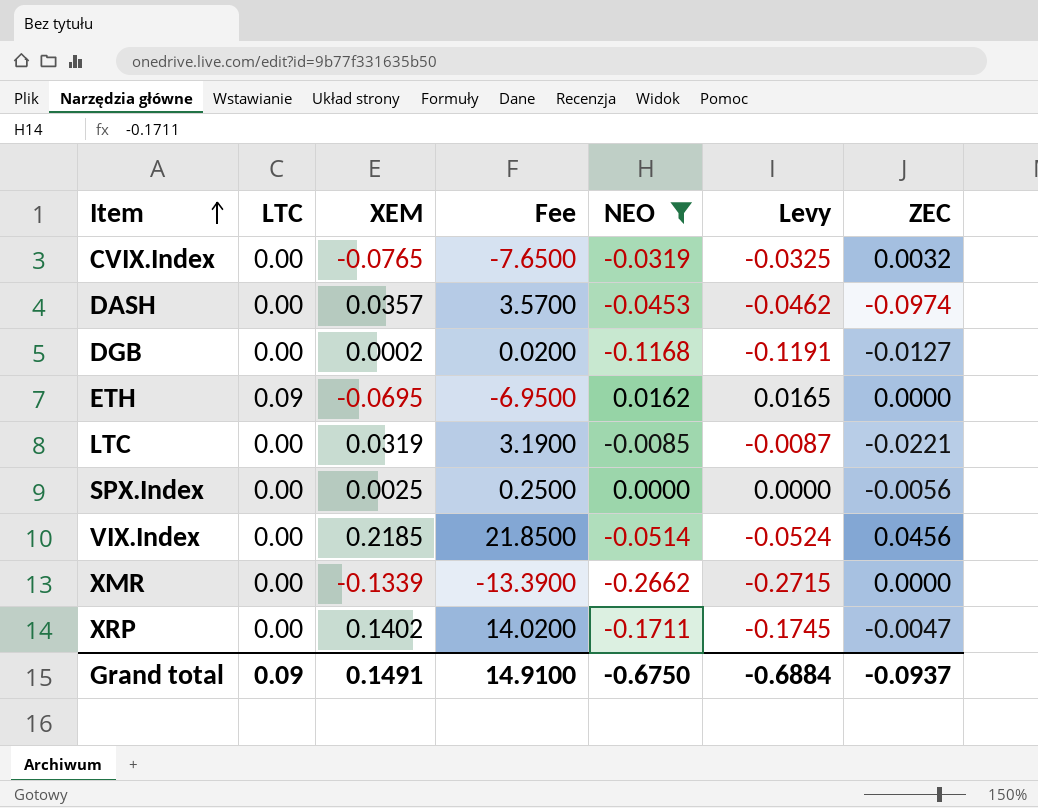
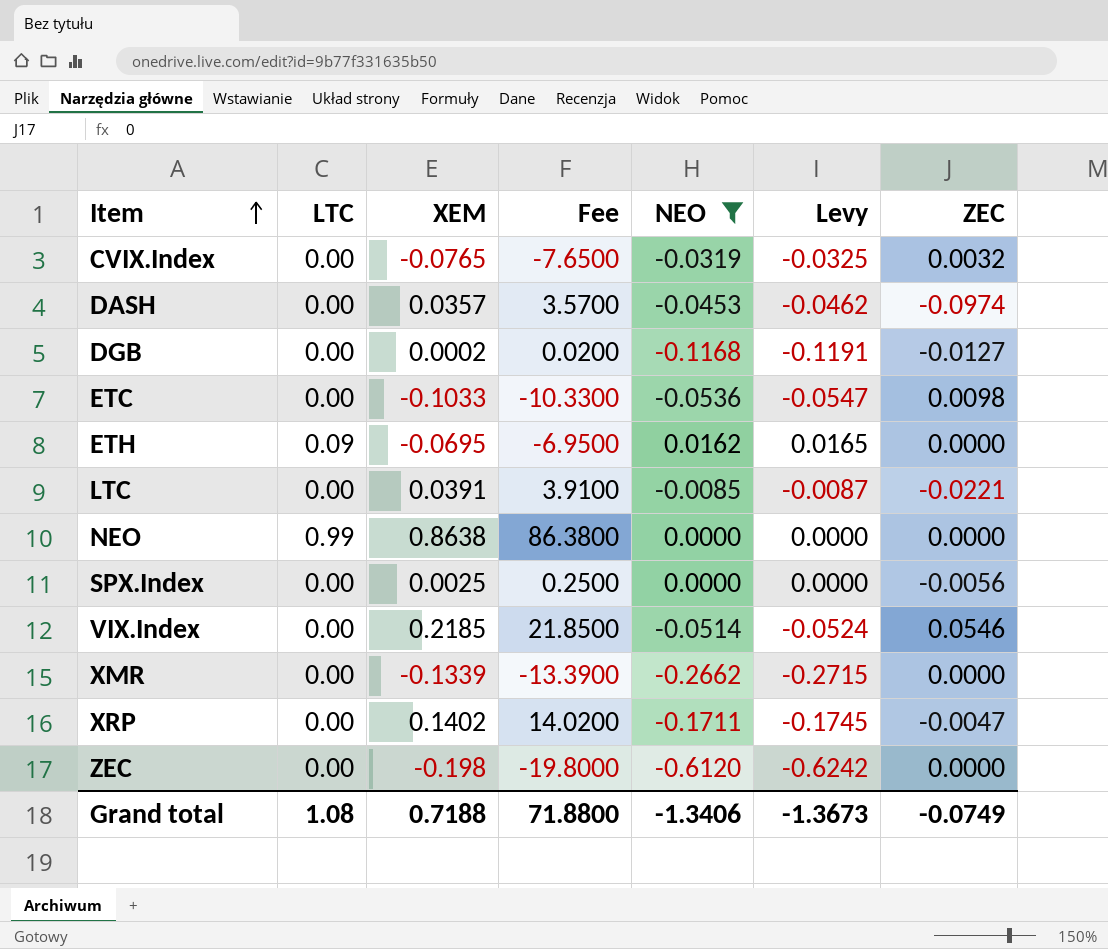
row ETC: none -> 0.00 | -0.1033 | -10.3300 | -0.0536 | -0.0547 | 0.0098
LTC | XEM: 0.0319 -> 0.0391
LTC | Fee: 3.1900 -> 3.9100
row NEO: none -> 0.99 | 0.8638 | 86.3800 | 0.0000 | 0.0000 | 0.0000
VIX.Index | ZEC: 0.0456 -> 0.0546
row ZEC: none -> 0.00 | -0.198 | -19.8000 | -0.6120 | -0.6242 | 0.0000
Grand total | LTC: 0.09 -> 1.08
Grand total | XEM: 0.1491 -> 0.7188
Grand total | Fee: 14.9100 -> 71.8800
Grand total | NEO: -0.6750 -> -1.3406
Grand total | Levy: -0.6884 -> -1.3673
Grand total | ZEC: -0.0937 -> -0.0749

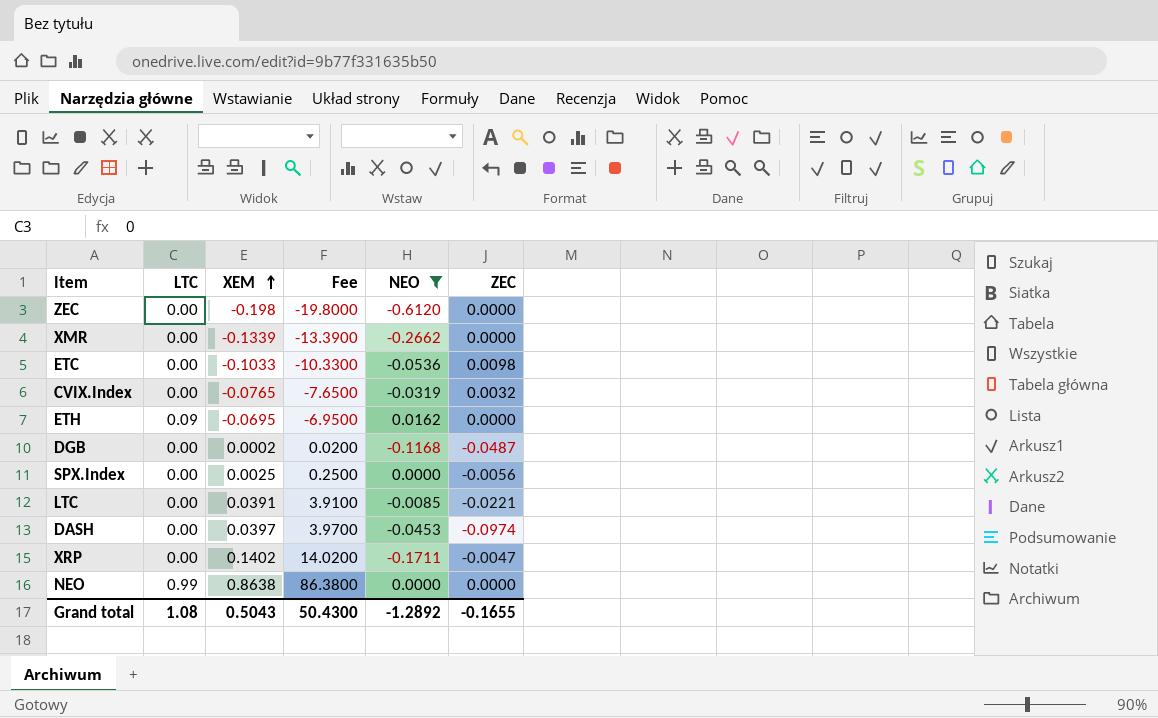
row order: Item ascending -> XEM ascending
column Levy | formula: [NEO] * 1.02 -> none
row VIX.Index: 0.00 | 0.2185 | 21.8500 | -0.0514 | -0.0524 | 0.0546 -> none
DGB | ZEC: -0.0127 -> -0.0487
DASH | XEM: 0.0357 -> 0.0397
DASH | Fee: 3.5700 -> 3.9700
Grand total | XEM: 0.7188 -> 0.5043
Grand total | Fee: 71.8800 -> 50.4300
Grand total | NEO: -1.3406 -> -1.2892
Grand total | ZEC: -0.0749 -> -0.1655

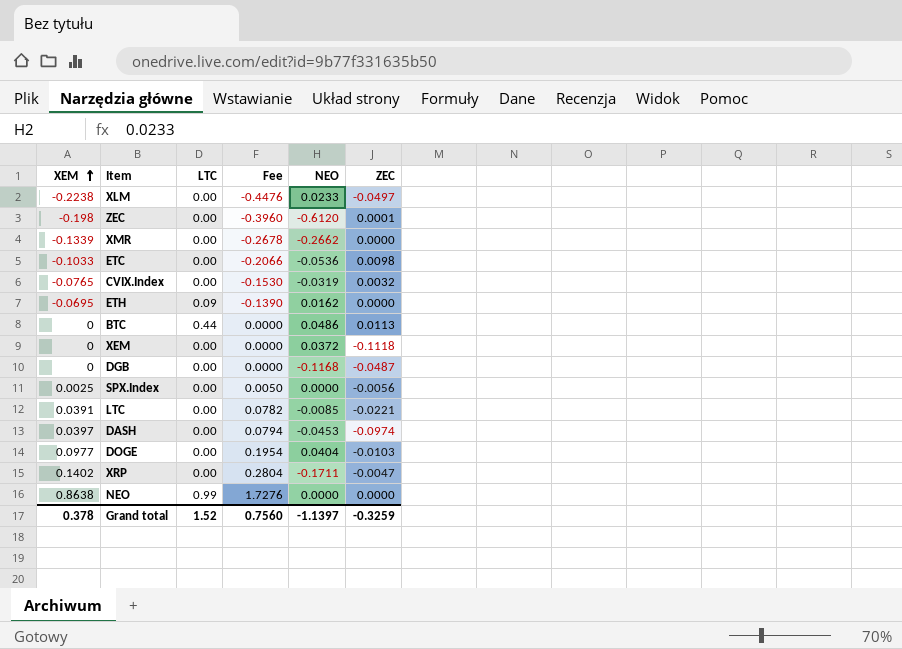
filter: NEO <= 0.0162 -> none
column XEM | position: 3 -> 1
column Fee | formula: [XEM] * 100 -> [XEM] * 2
ZEC | ZEC: 0.0000 -> 0.0001
DGB | XEM: 0.0002 -> 0
Grand total | XEM: 0.5043 -> 0.378
Grand total | LTC: 1.08 -> 1.52
Grand total | Fee: 50.4300 -> 0.7560
Grand total | NEO: -1.2892 -> -1.1397
Grand total | ZEC: -0.1655 -> -0.3259

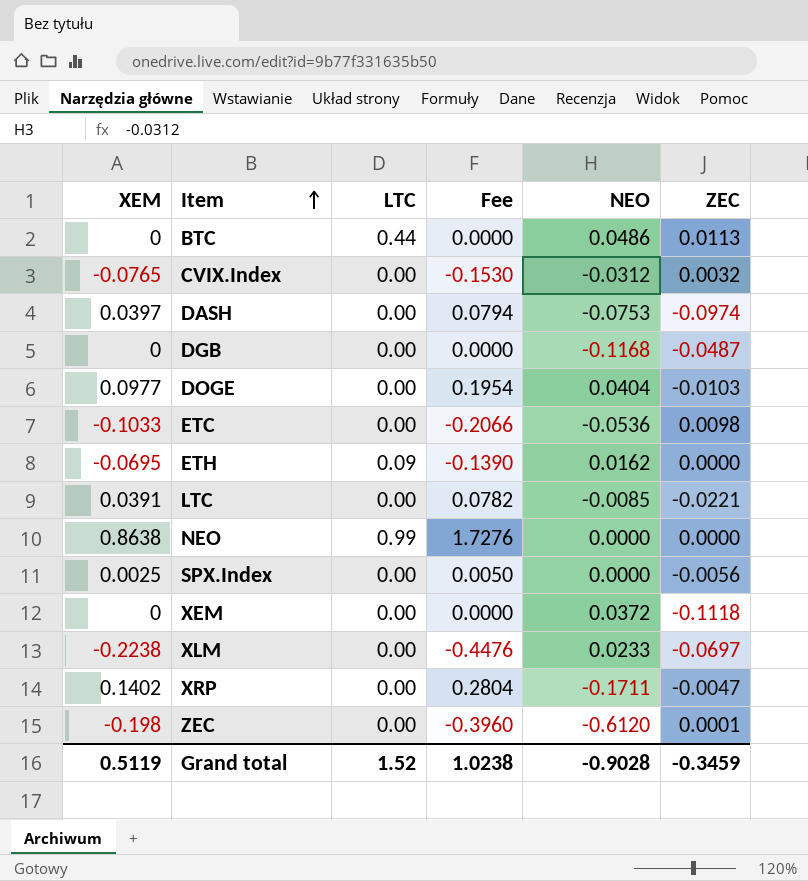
row order: XEM ascending -> Item ascending
row XMR: -0.1339 | 0.00 | -0.2678 | -0.2662 | 0.0000 -> none
CVIX.Index | NEO: -0.0319 -> -0.0312
DASH | NEO: -0.0453 -> -0.0753
XLM | ZEC: -0.0497 -> -0.0697
Grand total | XEM: 0.378 -> 0.5119
Grand total | Fee: 0.7560 -> 1.0238
Grand total | NEO: -1.1397 -> -0.9028
Grand total | ZEC: -0.3259 -> -0.3459

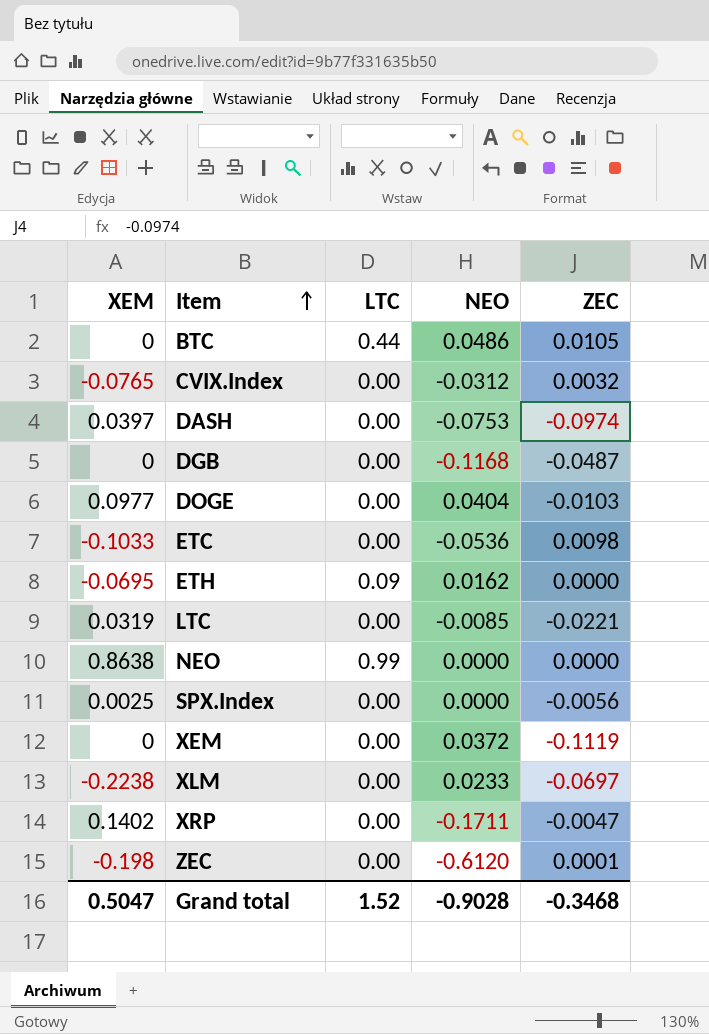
column Fee | formula: [XEM] * 2 -> none
BTC | ZEC: 0.0113 -> 0.0105
LTC | XEM: 0.0391 -> 0.0319
XEM | ZEC: -0.1118 -> -0.1119
Grand total | XEM: 0.5119 -> 0.5047
Grand total | ZEC: -0.3459 -> -0.3468

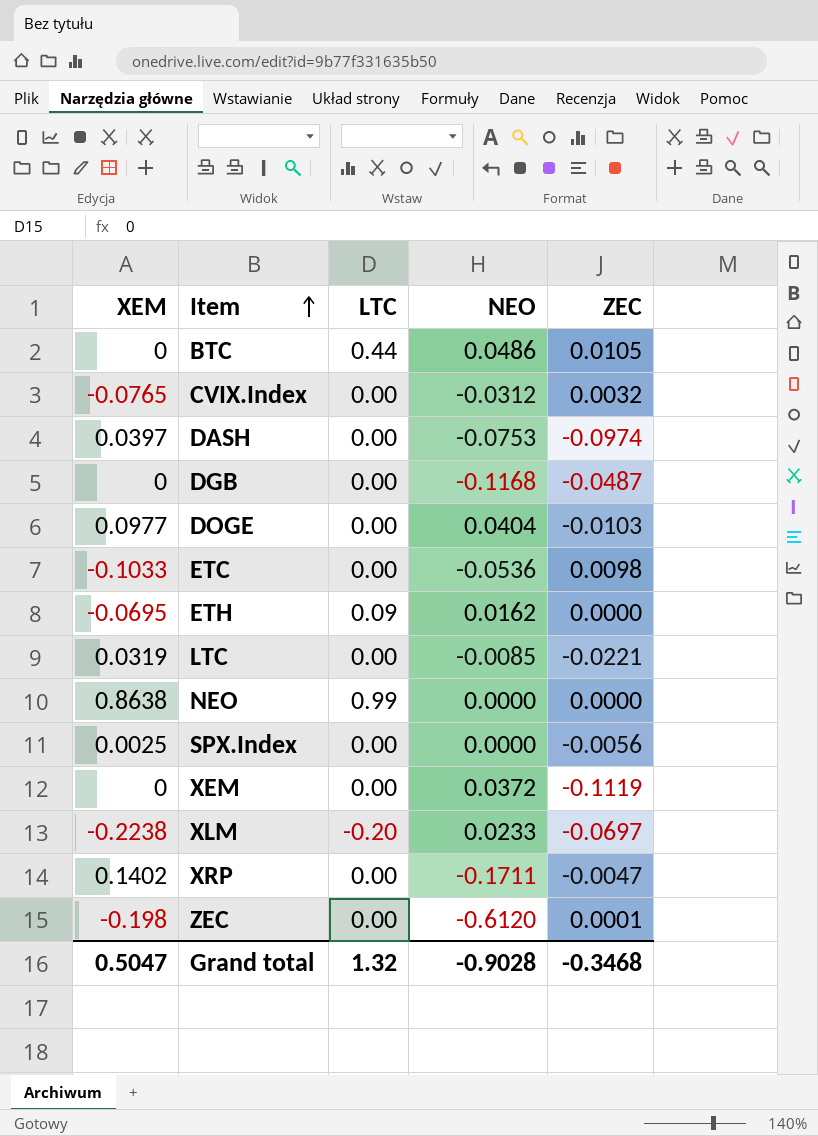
XLM | LTC: 0.00 -> -0.20
Grand total | LTC: 1.52 -> 1.32

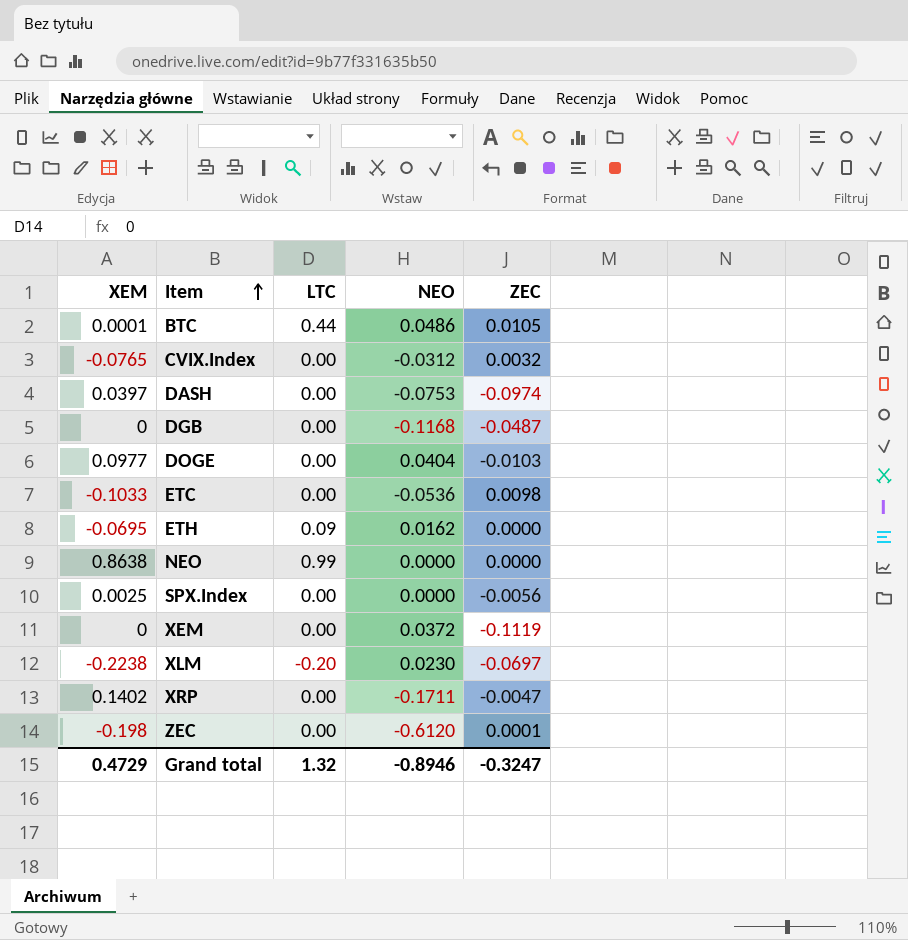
row LTC: 0.0319 | 0.00 | -0.0085 | -0.0221 -> none
BTC | XEM: 0 -> 0.0001
XLM | NEO: 0.0233 -> 0.0230
Grand total | XEM: 0.5047 -> 0.4729
Grand total | NEO: -0.9028 -> -0.8946
Grand total | ZEC: -0.3468 -> -0.3247

